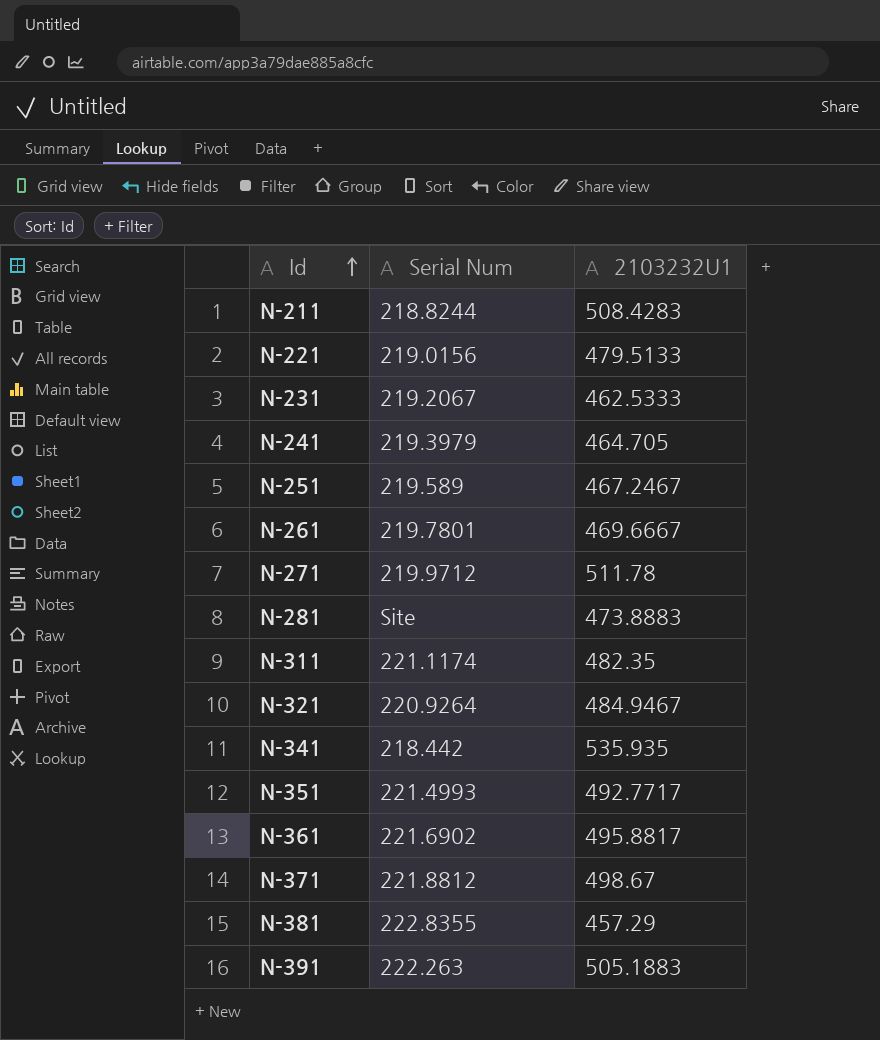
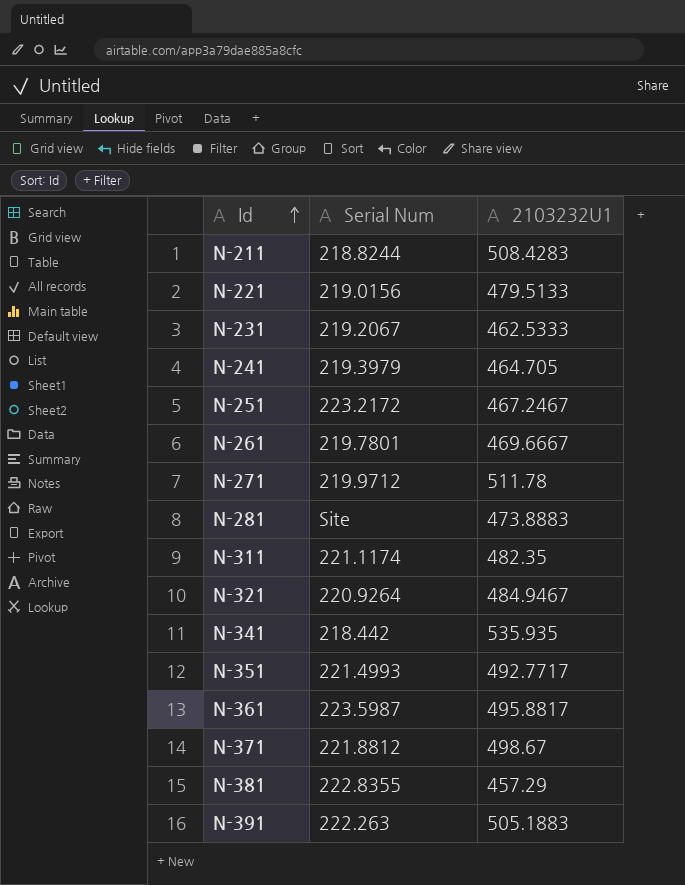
N-251 | Serial Num: 219.589 -> 223.2172
N-361 | Serial Num: 221.6902 -> 223.5987

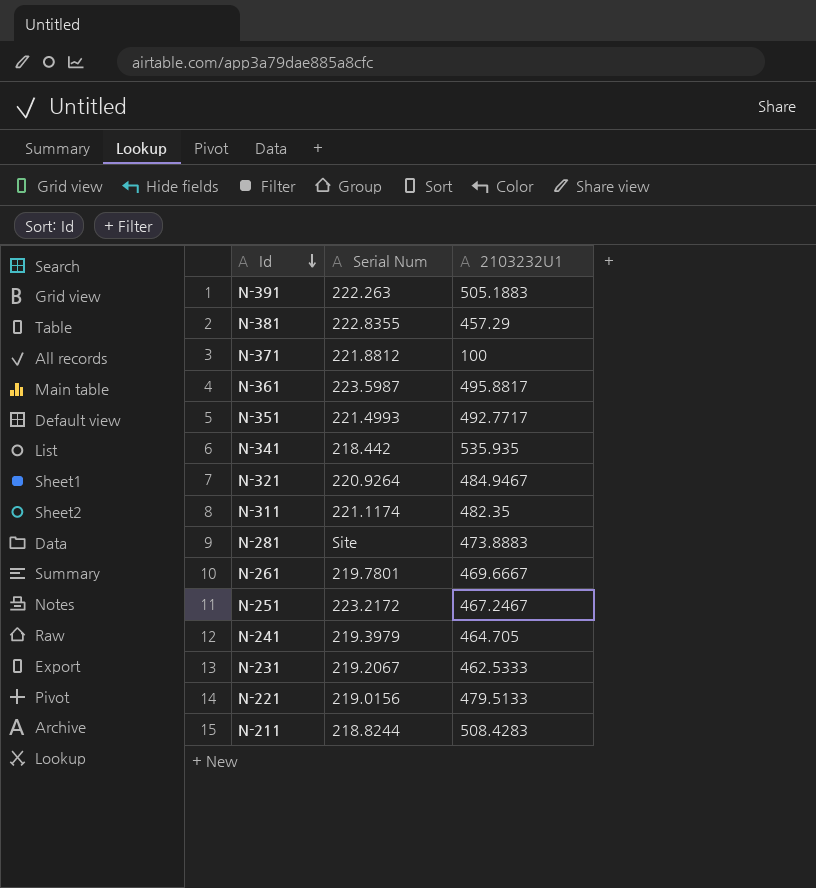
row order: Id ascending -> Id descending
row N-271: 219.9712 | 511.78 -> none
N-371 | 2103232U1: 498.67 -> 100

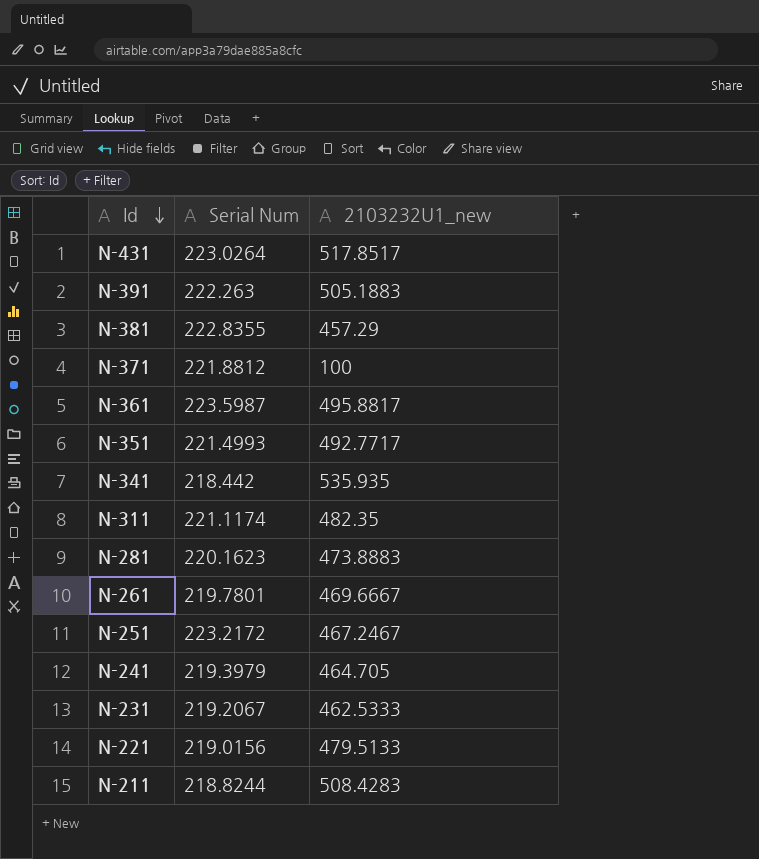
column name: 2103232U1 -> 2103232U1_new
row N-321: 220.9264 | 484.9467 -> none
row N-431: none -> 223.0264 | 517.8517
N-281 | Serial Num: Site -> 220.1623

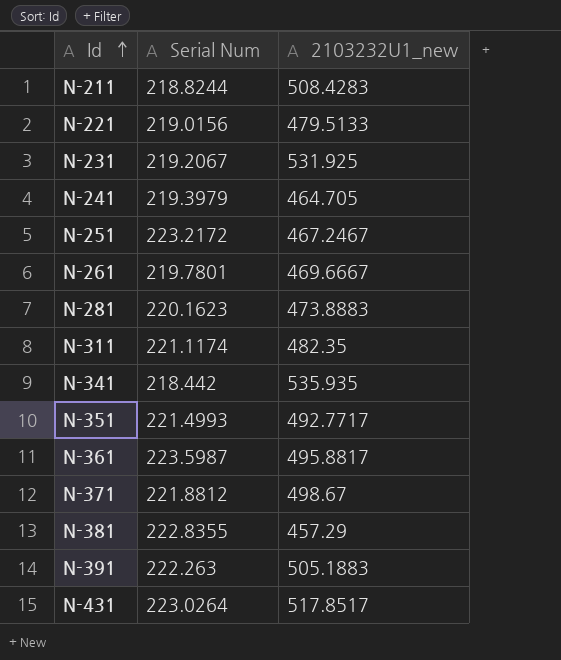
row order: Id descending -> Id ascending
N-231 | 2103232U1_new: 462.5333 -> 531.925
N-371 | 2103232U1_new: 100 -> 498.67

